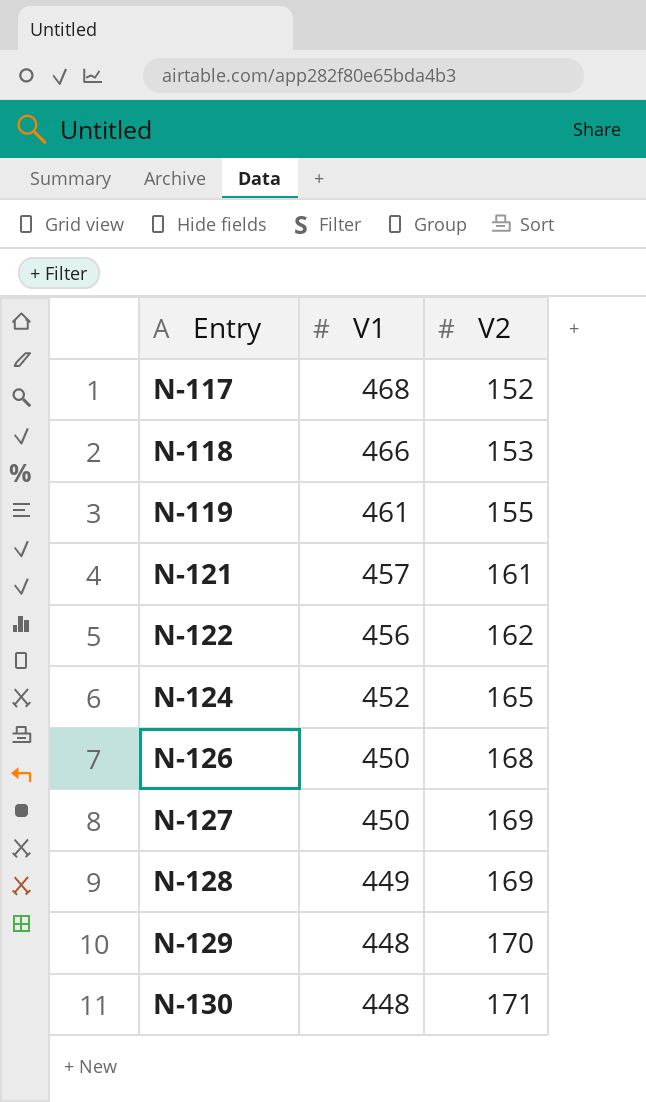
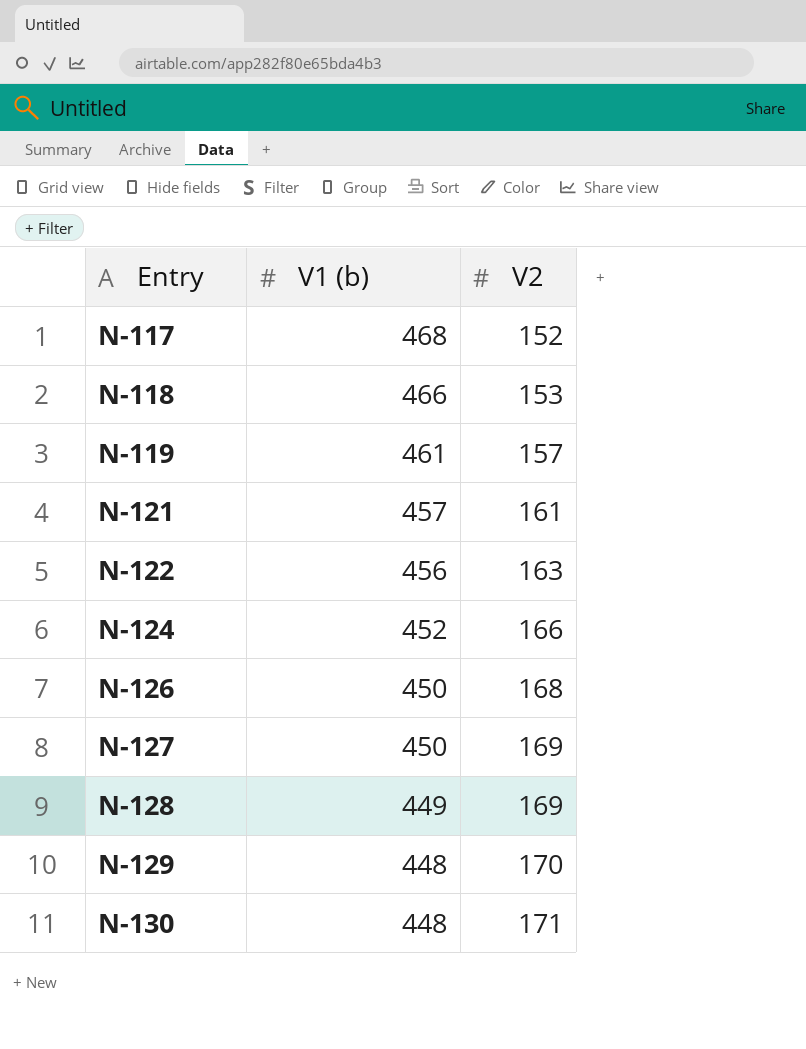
column name: V1 -> V1 (b)
N-119 | V2: 155 -> 157
N-122 | V2: 162 -> 163
N-124 | V2: 165 -> 166

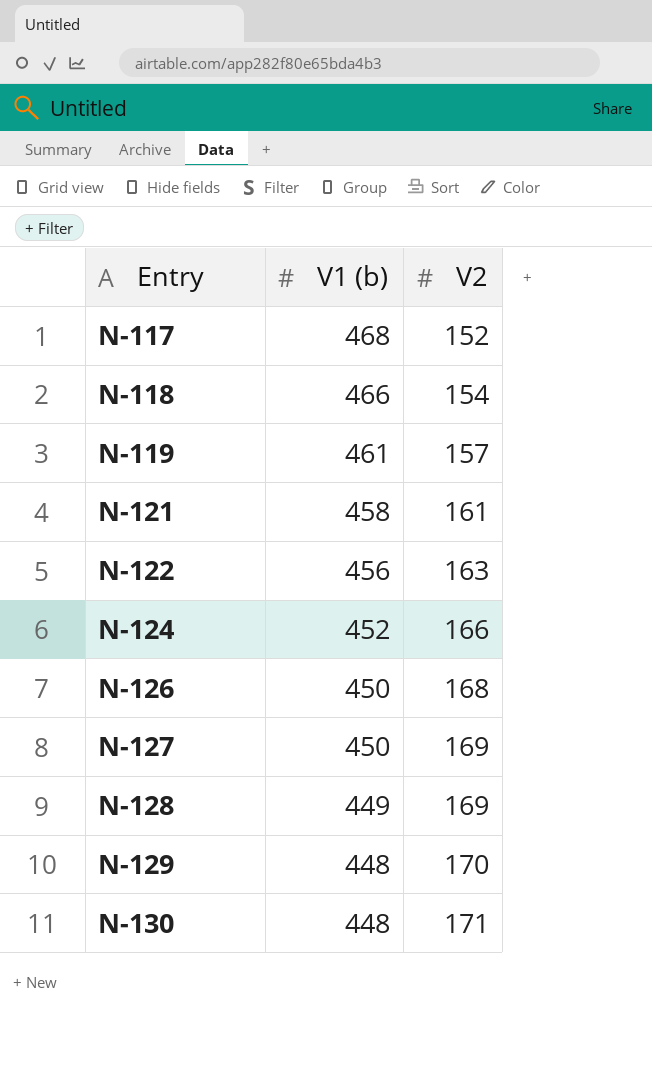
N-118 | V2: 153 -> 154
N-121 | V1 (b): 457 -> 458

